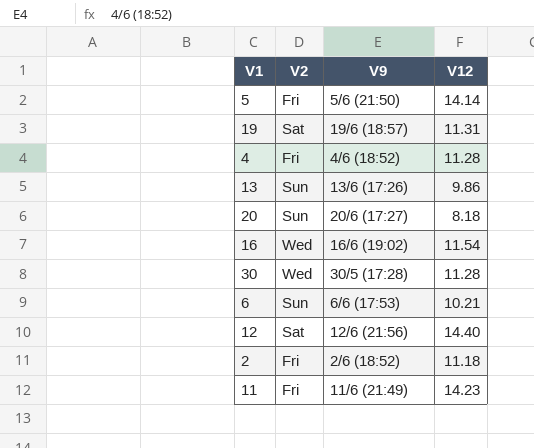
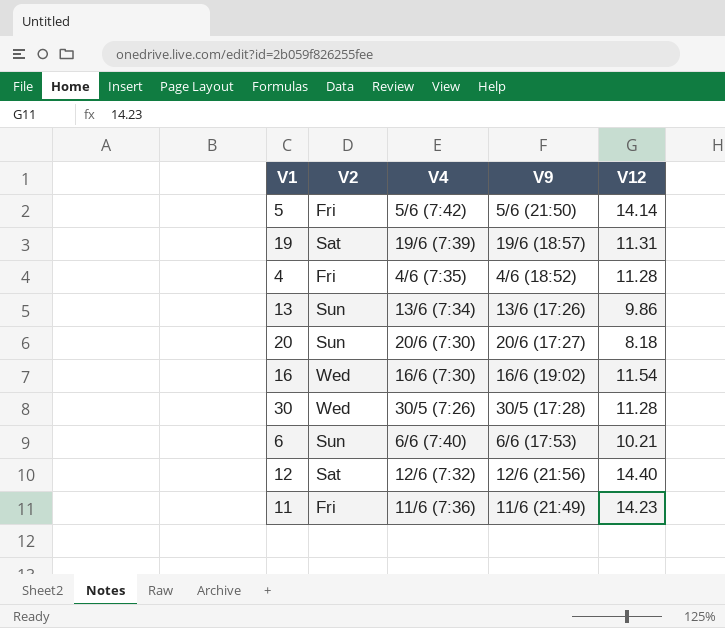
column V4 | position: none -> 3
row 2: Fri | 2/6 (18:52) | 11.18 -> none

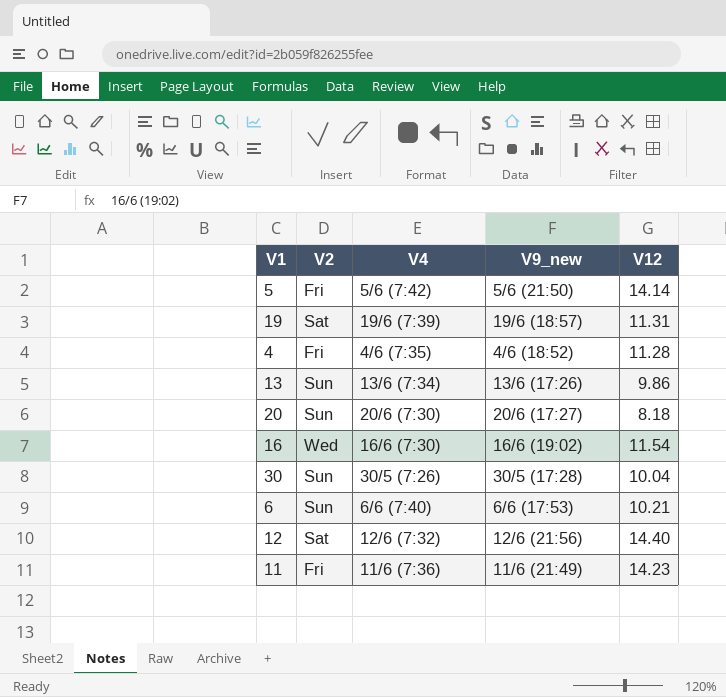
column name: V9 -> V9_new
30 | V2: Wed -> Sun
30 | V12: 11.28 -> 10.04

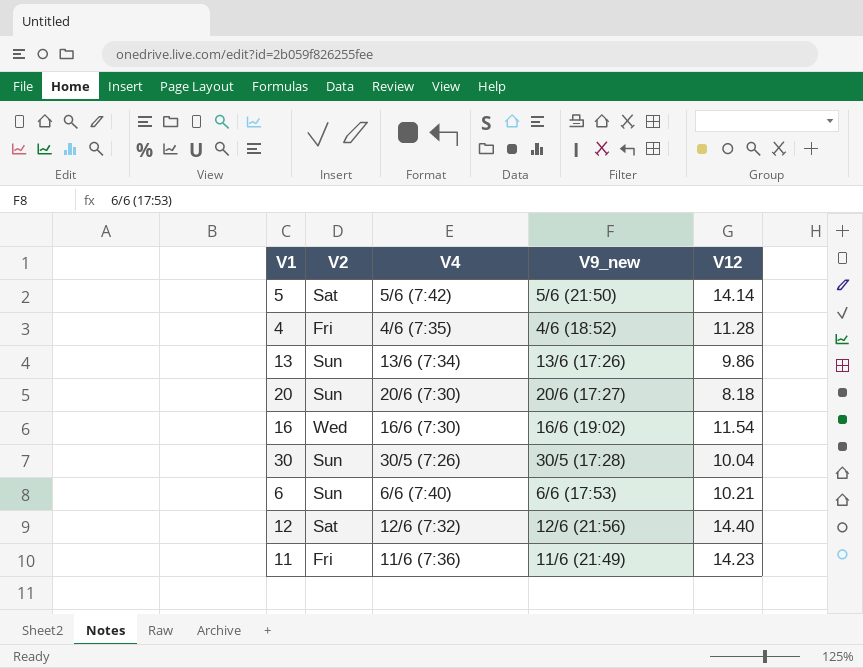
row 19: Sat | 19/6 (7:39) | 19/6 (18:57) | 11.31 -> none
5 | V2: Fri -> Sat

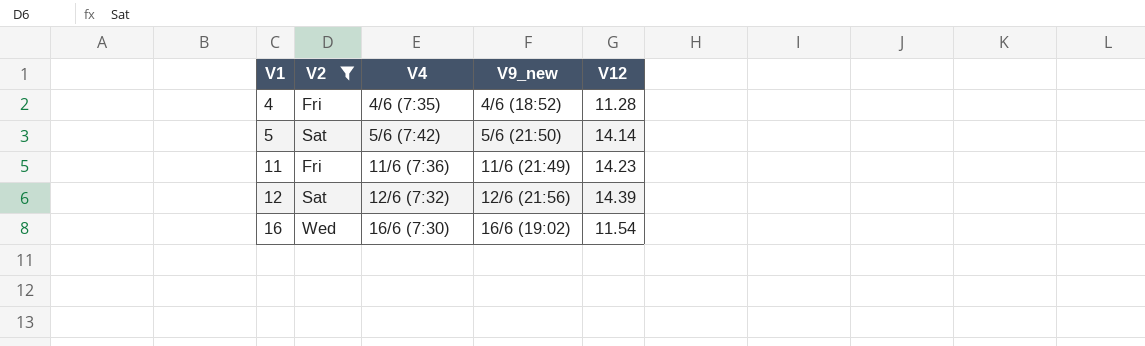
filter: none -> V2 != Sun
row order: none -> V1 ascending
12 | V12: 14.40 -> 14.39

